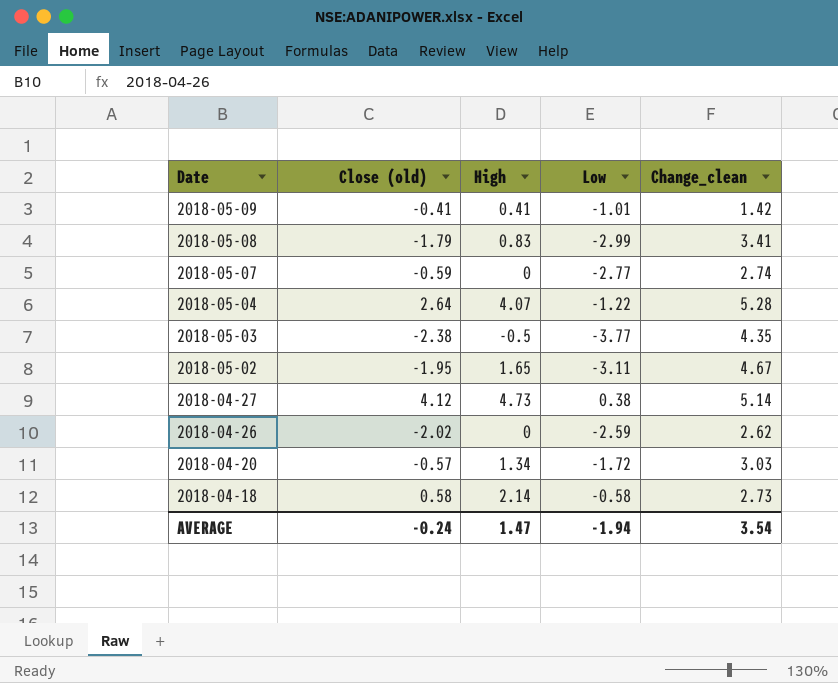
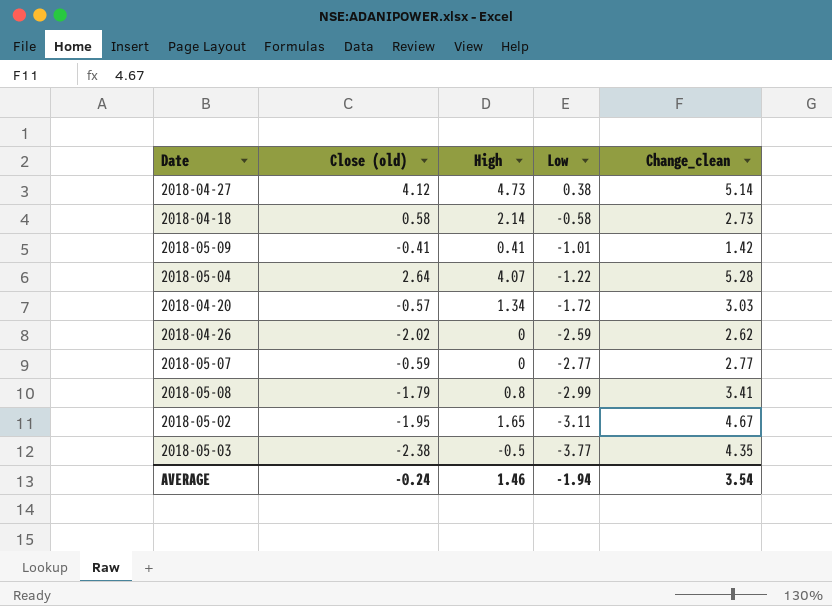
row order: Date descending -> Low descending
2018-05-07 | Change_clean: 2.74 -> 2.77
2018-05-08 | High: 0.83 -> 0.8
AVERAGE | High: 1.47 -> 1.46

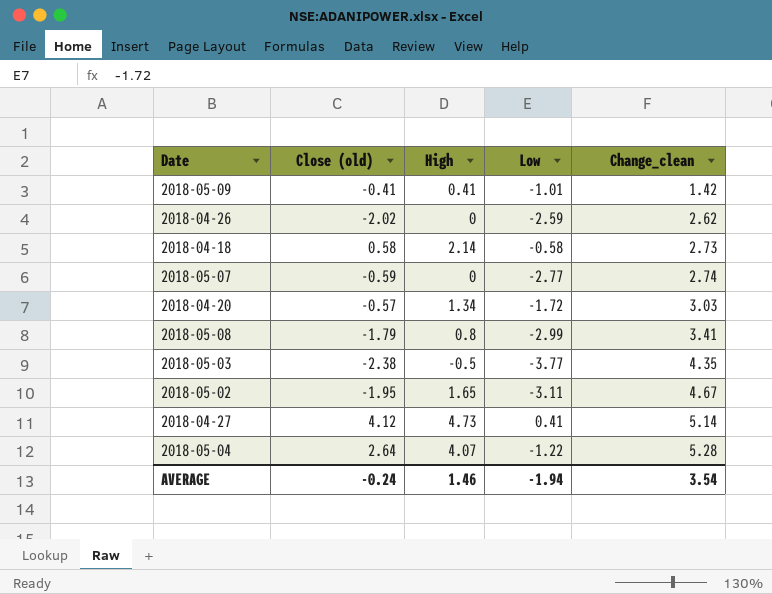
row order: Low descending -> Change_clean ascending
2018-05-07 | Change_clean: 2.77 -> 2.74
2018-04-27 | Low: 0.38 -> 0.41

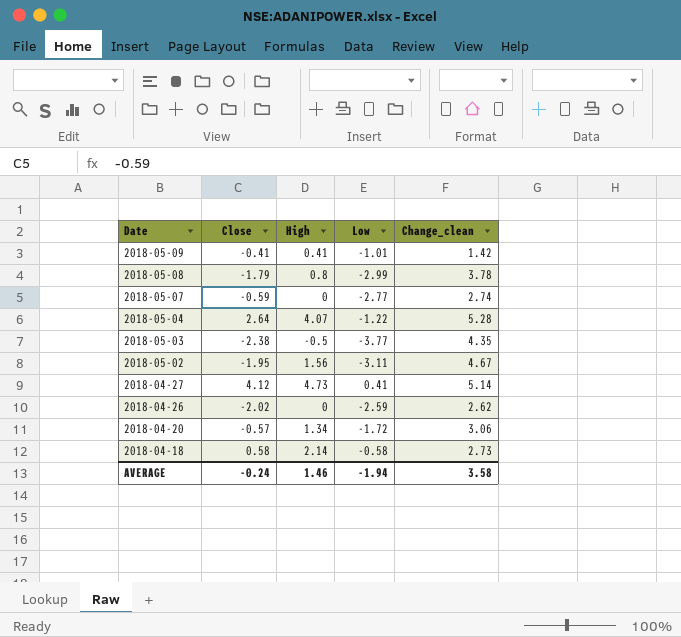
row order: Change_clean ascending -> Date descending
column name: Close (old) -> Close
2018-05-08 | Change_clean: 3.41 -> 3.78
2018-05-02 | High: 1.65 -> 1.56
2018-04-20 | Change_clean: 3.03 -> 3.06
AVERAGE | Change_clean: 3.54 -> 3.58

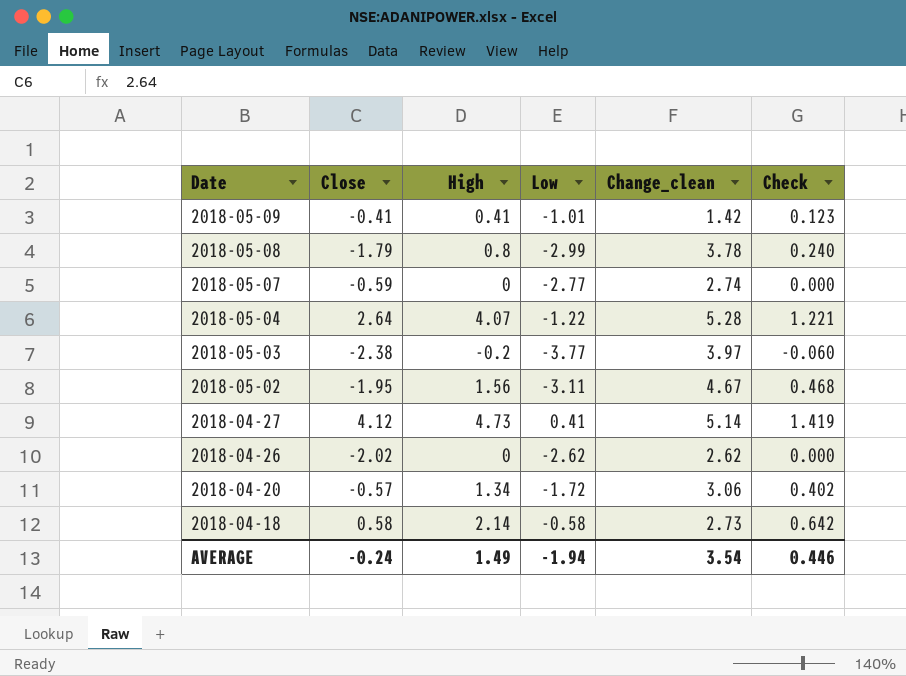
column Check | formula: none -> [High] * 0.3
2018-05-03 | High: -0.5 -> -0.2
2018-05-03 | Change_clean: 4.35 -> 3.97
2018-04-26 | Low: -2.59 -> -2.62
AVERAGE | High: 1.46 -> 1.49
AVERAGE | Change_clean: 3.58 -> 3.54

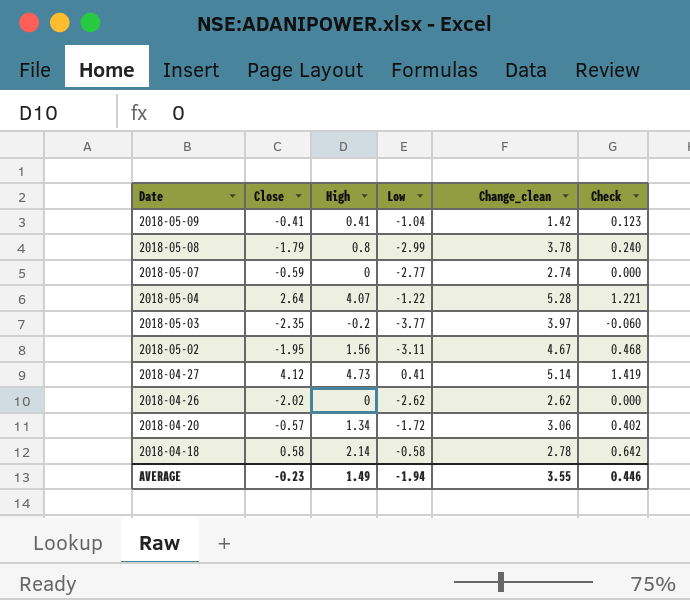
2018-05-09 | Low: -1.01 -> -1.04
2018-05-03 | Close: -2.38 -> -2.35
2018-04-18 | Change_clean: 2.73 -> 2.78
AVERAGE | Close: -0.24 -> -0.23
AVERAGE | Change_clean: 3.54 -> 3.55

